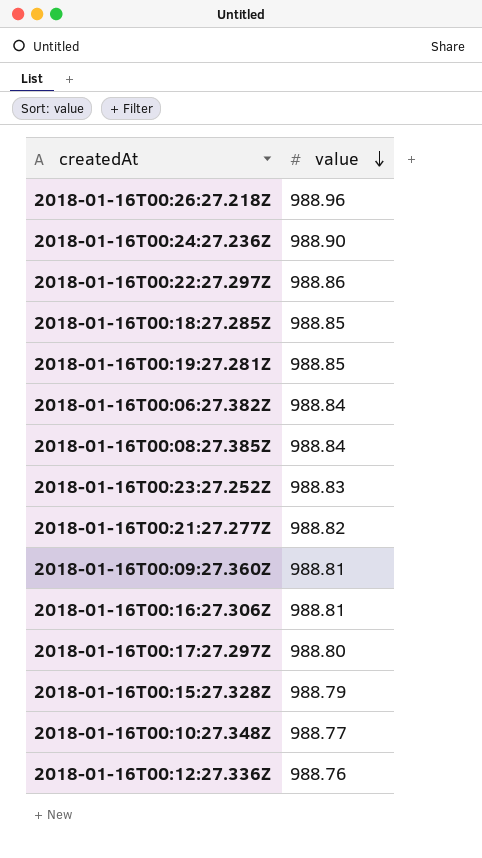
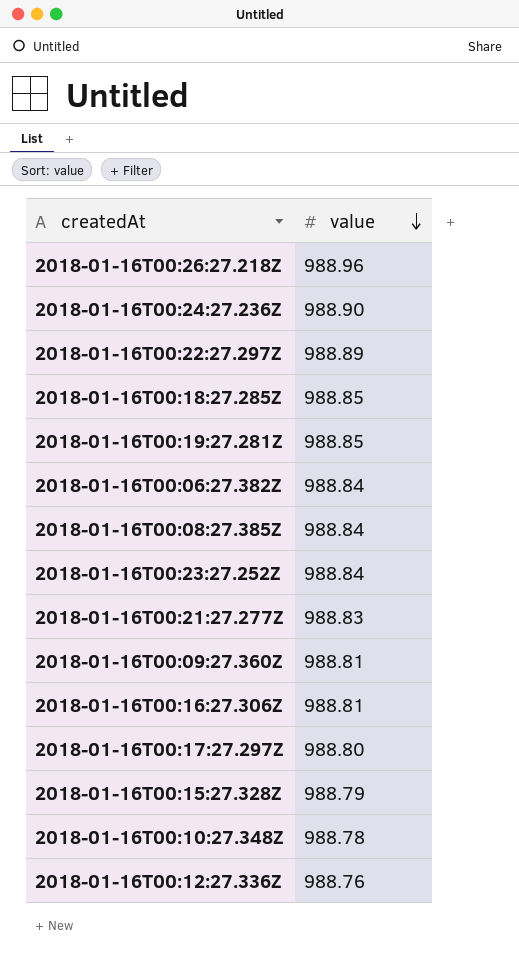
2018-01-16T00:22:27.297Z | value: 988.86 -> 988.89
2018-01-16T00:23:27.252Z | value: 988.83 -> 988.84
2018-01-16T00:21:27.277Z | value: 988.82 -> 988.83
2018-01-16T00:10:27.348Z | value: 988.77 -> 988.78

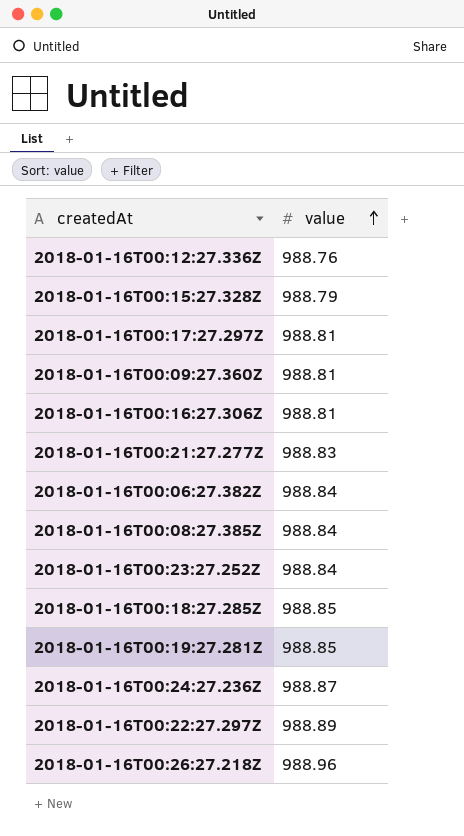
row order: value descending -> value ascending
row 2018-01-16T00:10:27.348Z: 988.78 -> none
2018-01-16T00:17:27.297Z | value: 988.80 -> 988.81
2018-01-16T00:24:27.236Z | value: 988.90 -> 988.87

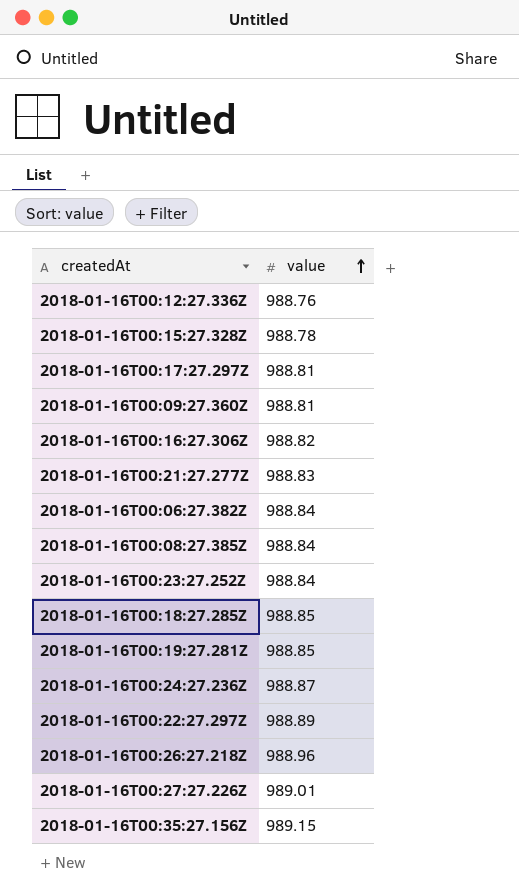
2018-01-16T00:15:27.328Z | value: 988.79 -> 988.78
2018-01-16T00:16:27.306Z | value: 988.81 -> 988.82
row 2018-01-16T00:27:27.226Z: none -> 989.01
row 2018-01-16T00:35:27.156Z: none -> 989.15

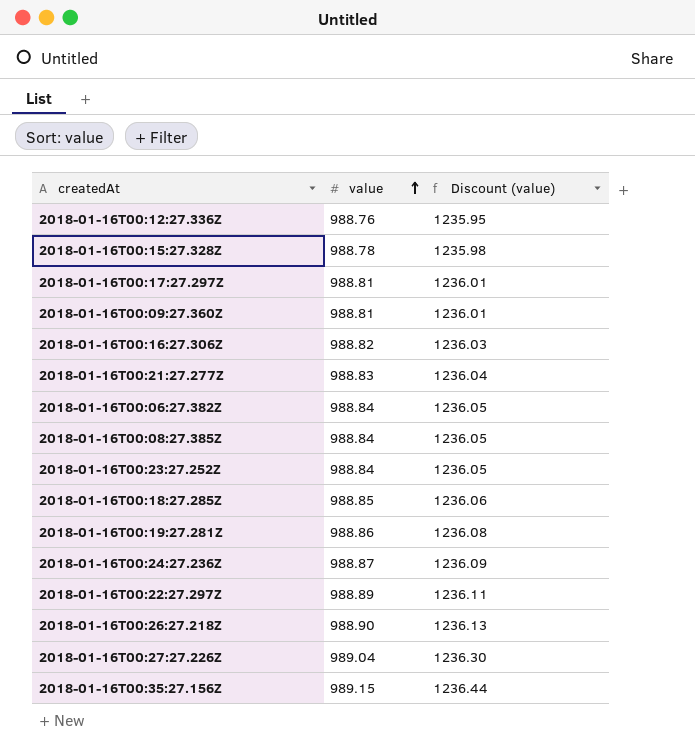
column Discount (value) | formula: none -> [value] * 1.25
2018-01-16T00:19:27.281Z | value: 988.85 -> 988.86
2018-01-16T00:26:27.218Z | value: 988.96 -> 988.90
2018-01-16T00:27:27.226Z | value: 989.01 -> 989.04

